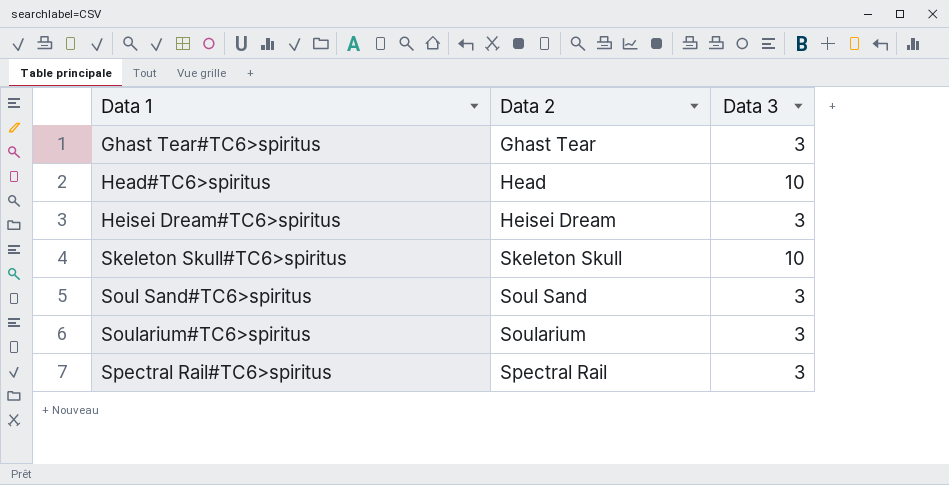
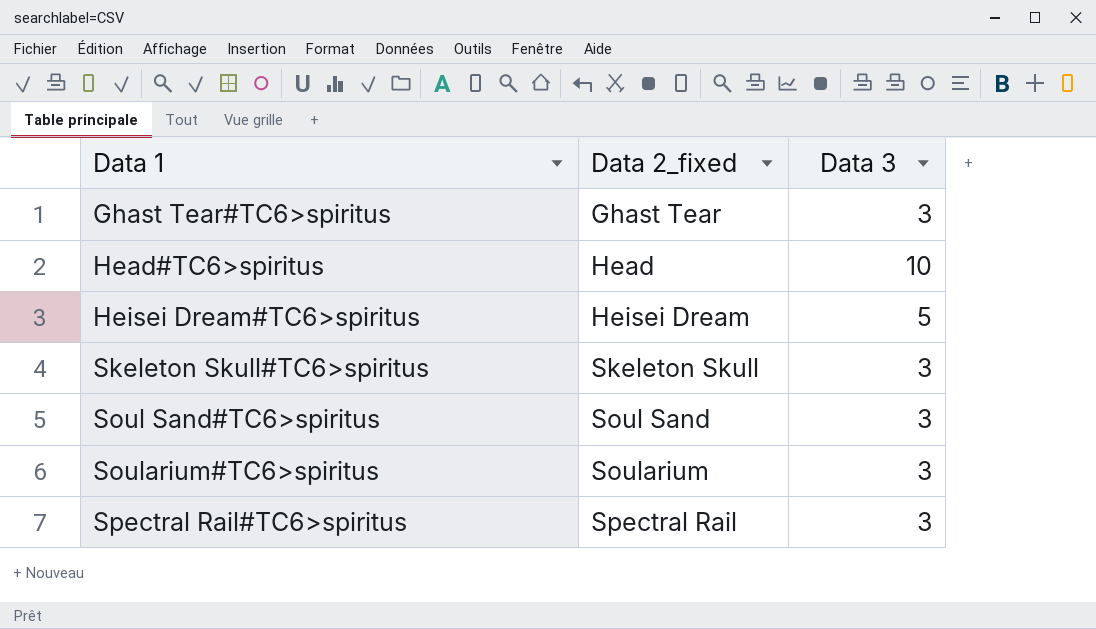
column name: Data 2 -> Data 2_fixed
Heisei Dream#TC6>spiritus | Data 3: 3 -> 5
Skeleton Skull#TC6>spiritus | Data 3: 10 -> 3

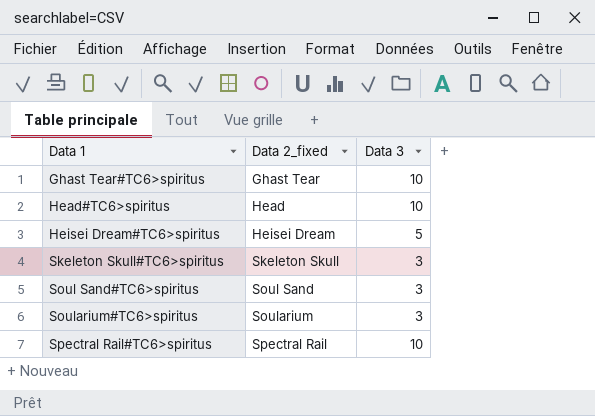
Ghast Tear#TC6>spiritus | Data 3: 3 -> 10
Spectral Rail#TC6>spiritus | Data 3: 3 -> 10

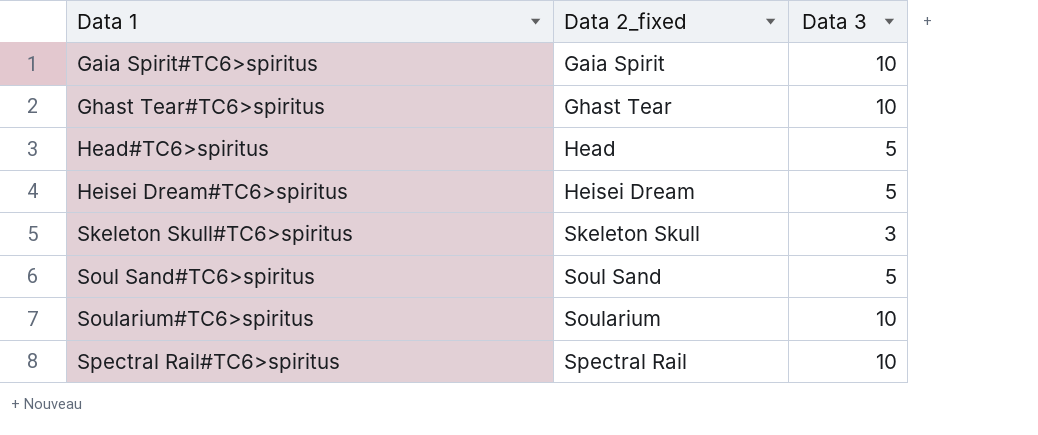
row Gaia Spirit#TC6>spiritus: none -> Gaia Spirit | 10
Head#TC6>spiritus | Data 3: 10 -> 5
Soul Sand#TC6>spiritus | Data 3: 3 -> 5
Soularium#TC6>spiritus | Data 3: 3 -> 10

